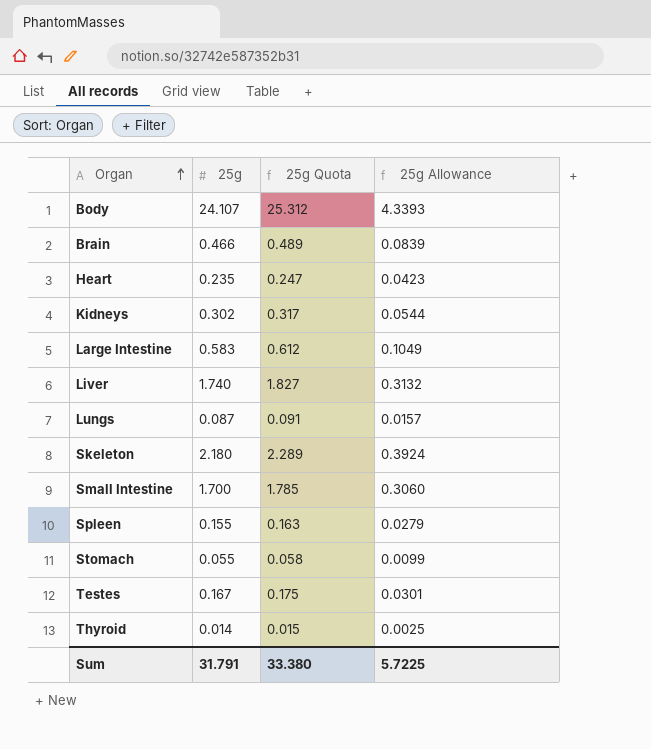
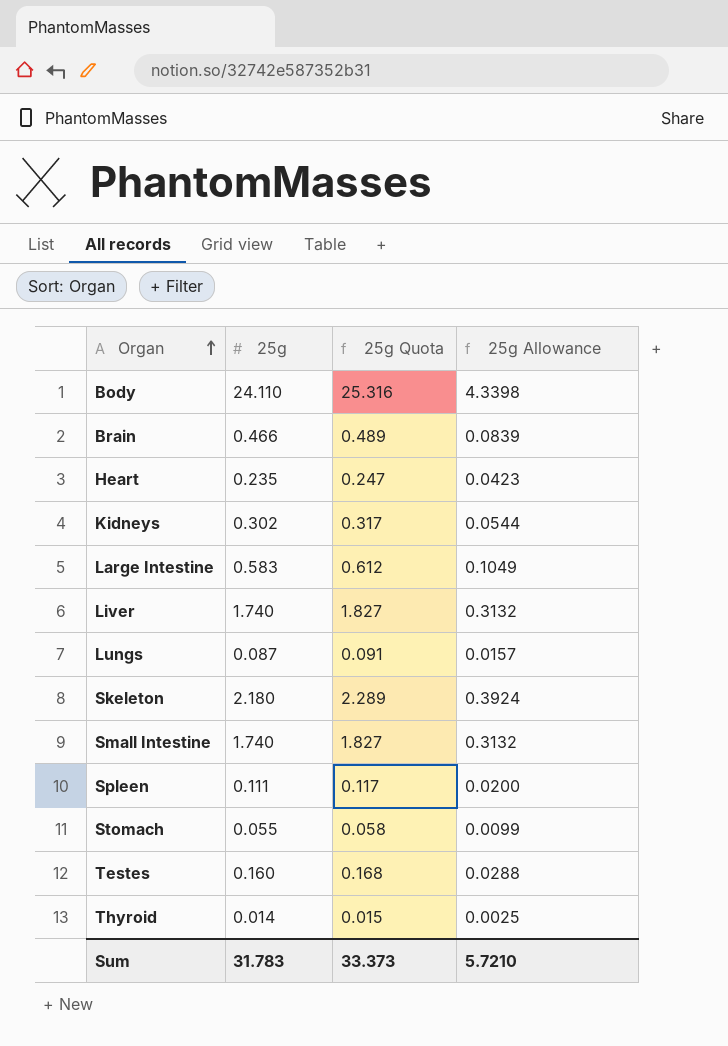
Body | 25g: 24.107 -> 24.110
Body | 25g Quota: 25.312 -> 25.316
Body | 25g Allowance: 4.3393 -> 4.3398
Small Intestine | 25g: 1.700 -> 1.740
Small Intestine | 25g Quota: 1.785 -> 1.827
Small Intestine | 25g Allowance: 0.3060 -> 0.3132
Spleen | 25g: 0.155 -> 0.111
Spleen | 25g Quota: 0.163 -> 0.117
Spleen | 25g Allowance: 0.0279 -> 0.0200
Testes | 25g: 0.167 -> 0.160
Testes | 25g Quota: 0.175 -> 0.168
Testes | 25g Allowance: 0.0301 -> 0.0288
Sum | 25g: 31.791 -> 31.783
Sum | 25g Quota: 33.380 -> 33.373
Sum | 25g Allowance: 5.7225 -> 5.7210

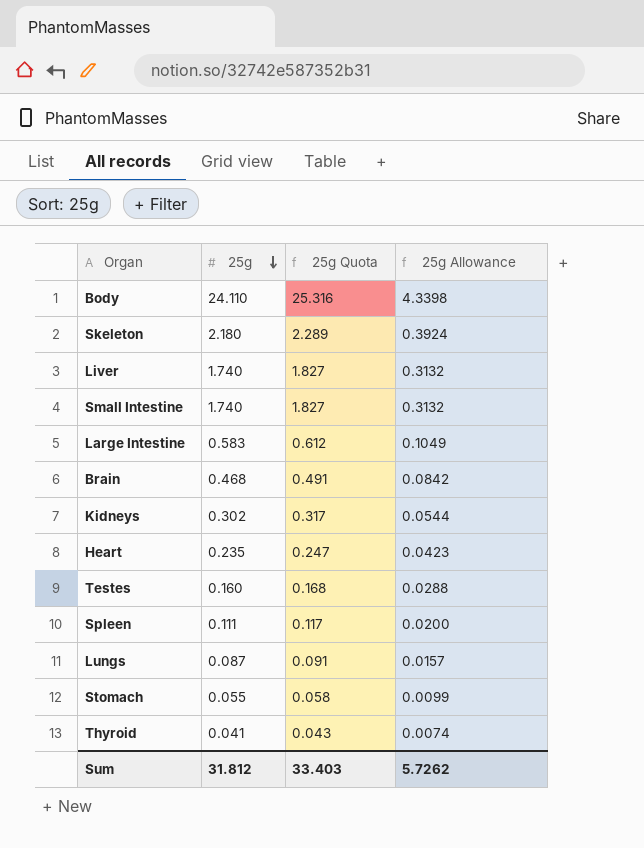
row order: Organ ascending -> 25g descending
Brain | 25g: 0.466 -> 0.468
Brain | 25g Quota: 0.489 -> 0.491
Brain | 25g Allowance: 0.0839 -> 0.0842
Thyroid | 25g: 0.014 -> 0.041
Thyroid | 25g Quota: 0.015 -> 0.043
Thyroid | 25g Allowance: 0.0025 -> 0.0074
Sum | 25g: 31.783 -> 31.812
Sum | 25g Quota: 33.373 -> 33.403
Sum | 25g Allowance: 5.7210 -> 5.7262

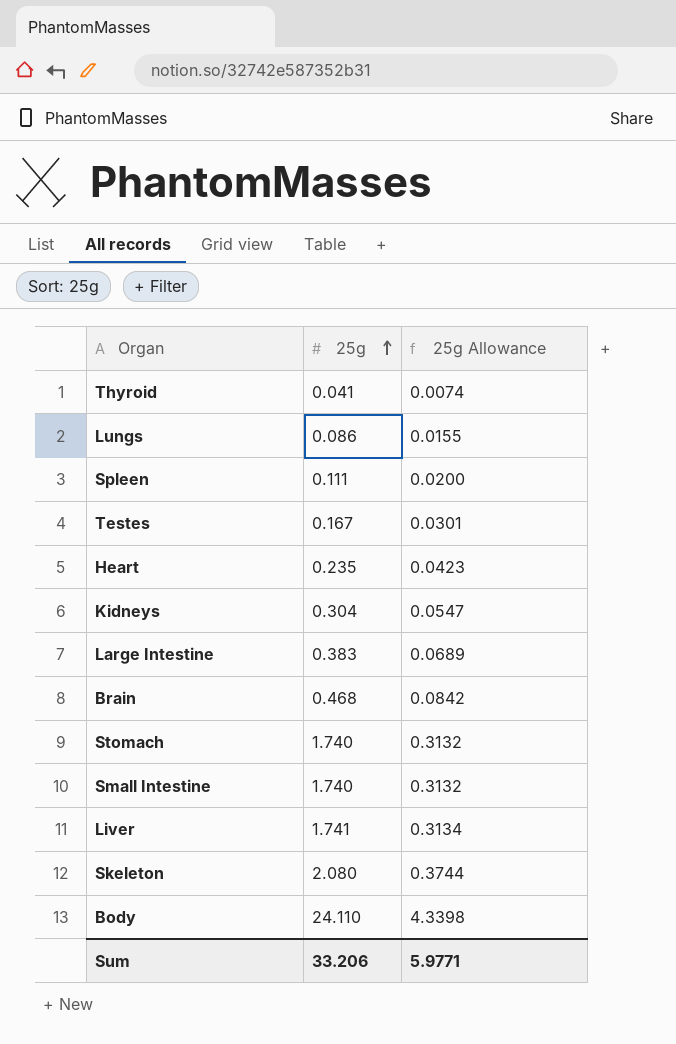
row order: 25g descending -> 25g ascending
column 25g Quota | formula: [25g] * 1.05 -> none
Lungs | 25g: 0.087 -> 0.086
Lungs | 25g Allowance: 0.0157 -> 0.0155
Testes | 25g: 0.160 -> 0.167
Testes | 25g Allowance: 0.0288 -> 0.0301
Kidneys | 25g: 0.302 -> 0.304
Kidneys | 25g Allowance: 0.0544 -> 0.0547
Large Intestine | 25g: 0.583 -> 0.383
Large Intestine | 25g Allowance: 0.1049 -> 0.0689
Stomach | 25g: 0.055 -> 1.740
Stomach | 25g Allowance: 0.0099 -> 0.3132
Liver | 25g: 1.740 -> 1.741
Liver | 25g Allowance: 0.3132 -> 0.3134
Skeleton | 25g: 2.180 -> 2.080
Skeleton | 25g Allowance: 0.3924 -> 0.3744
Sum | 25g: 31.812 -> 33.206
Sum | 25g Allowance: 5.7262 -> 5.9771

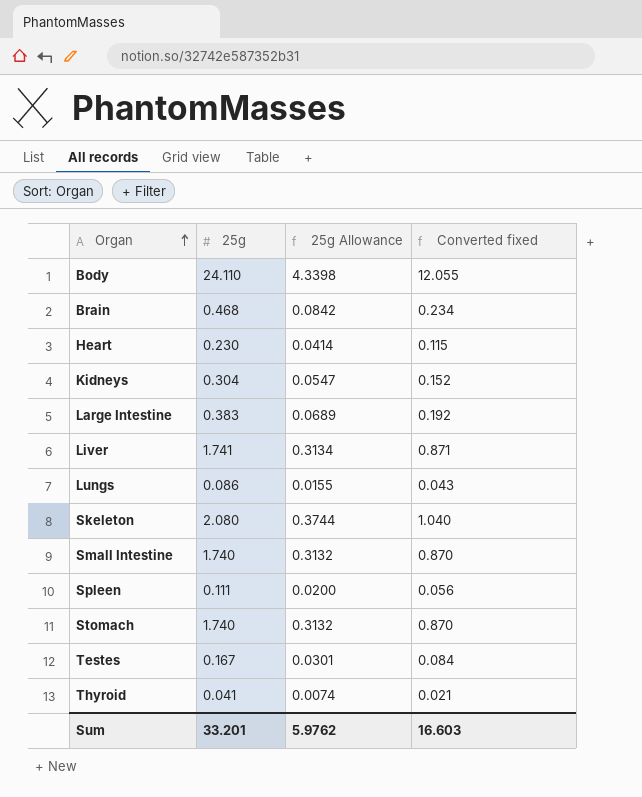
row order: 25g ascending -> Organ ascending
column Converted fixed | formula: none -> [25g] * 0.5
Heart | 25g: 0.235 -> 0.230
Heart | 25g Allowance: 0.0423 -> 0.0414
Sum | 25g: 33.206 -> 33.201
Sum | 25g Allowance: 5.9771 -> 5.9762

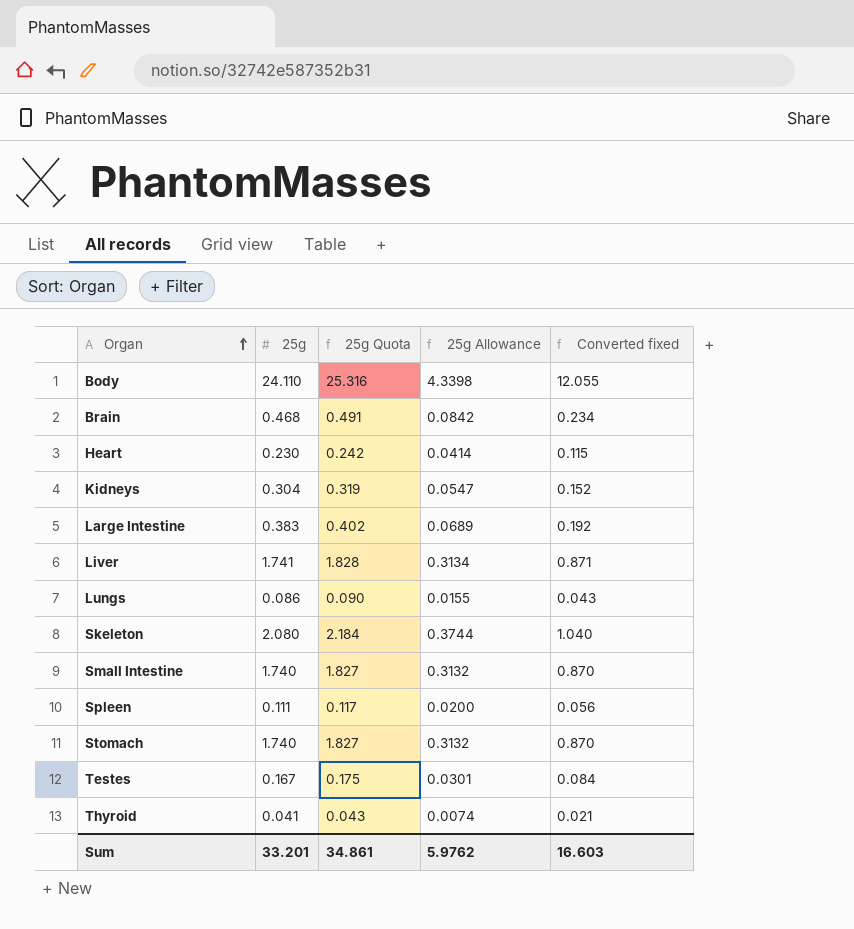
column 25g Quota | formula: none -> [25g] * 1.05

